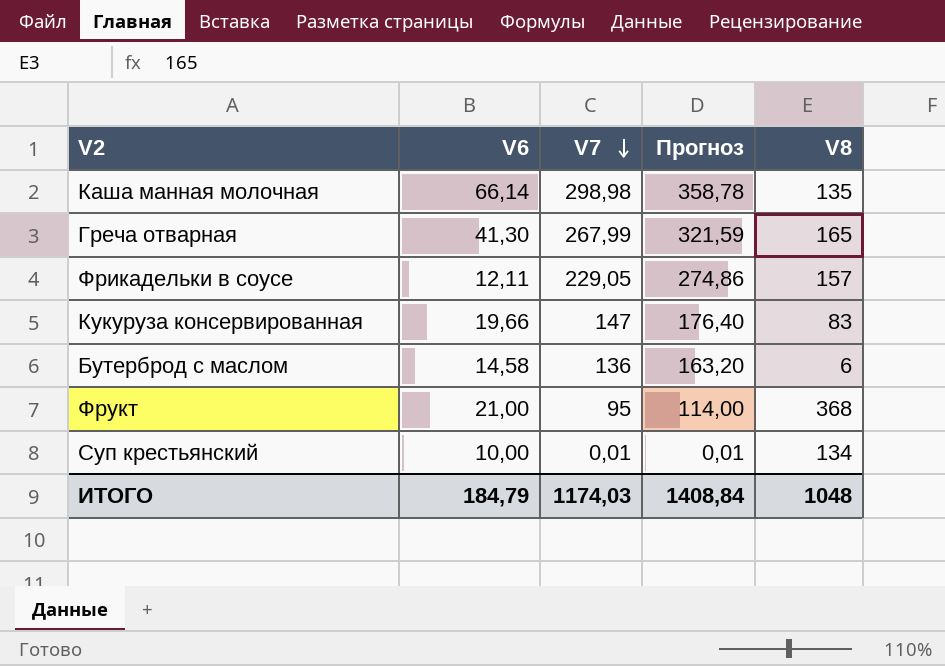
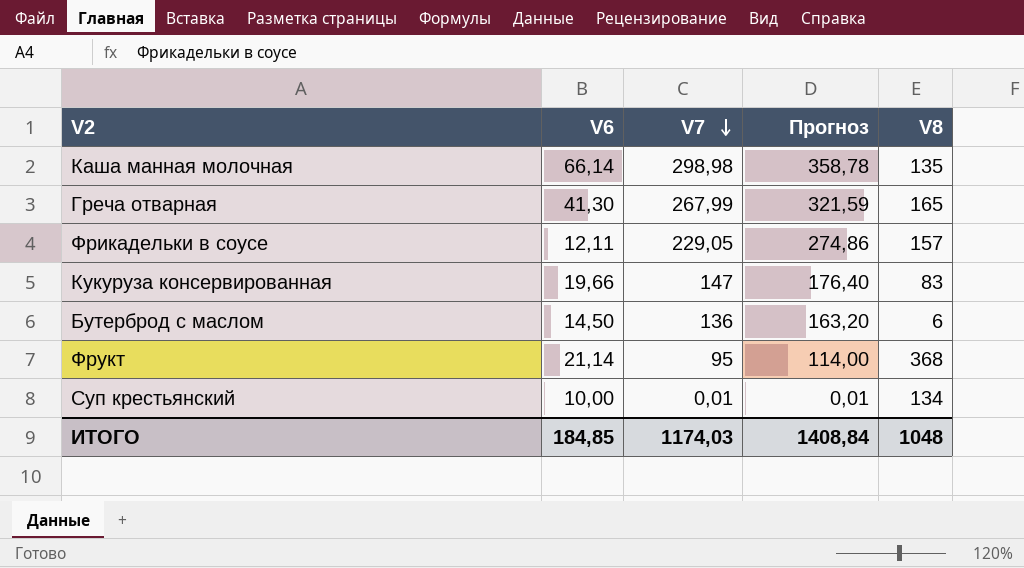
Бутерброд с маслом | V6: 14,58 -> 14,50
Фрукт | V6: 21,00 -> 21,14
ИТОГО | V6: 184,79 -> 184,85

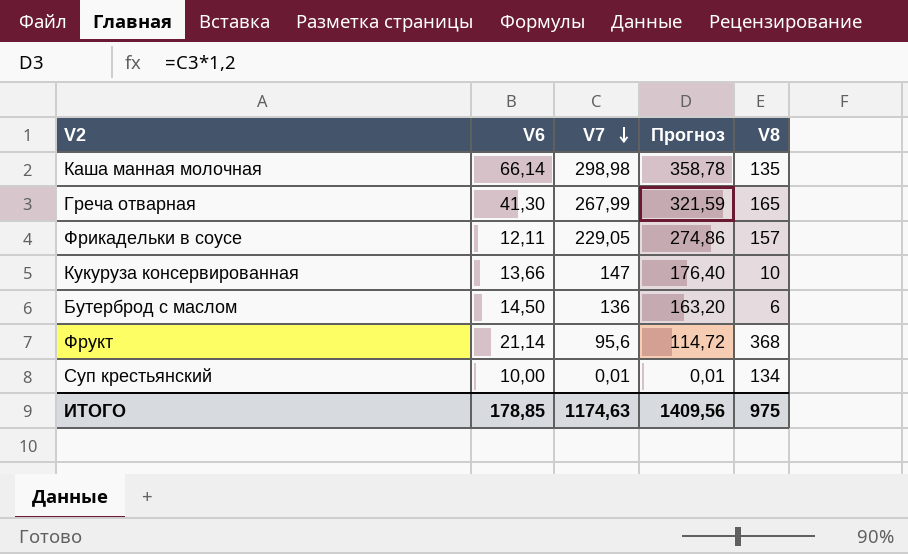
Кукуруза консервированная | V6: 19,66 -> 13,66
Кукуруза консервированная | V8: 83 -> 10
Фрукт | V7: 95 -> 95,6
Фрукт | Прогноз: 114,00 -> 114,72
ИТОГО | V6: 184,85 -> 178,85
ИТОГО | V7: 1174,03 -> 1174,63
ИТОГО | Прогноз: 1408,84 -> 1409,56
ИТОГО | V8: 1048 -> 975

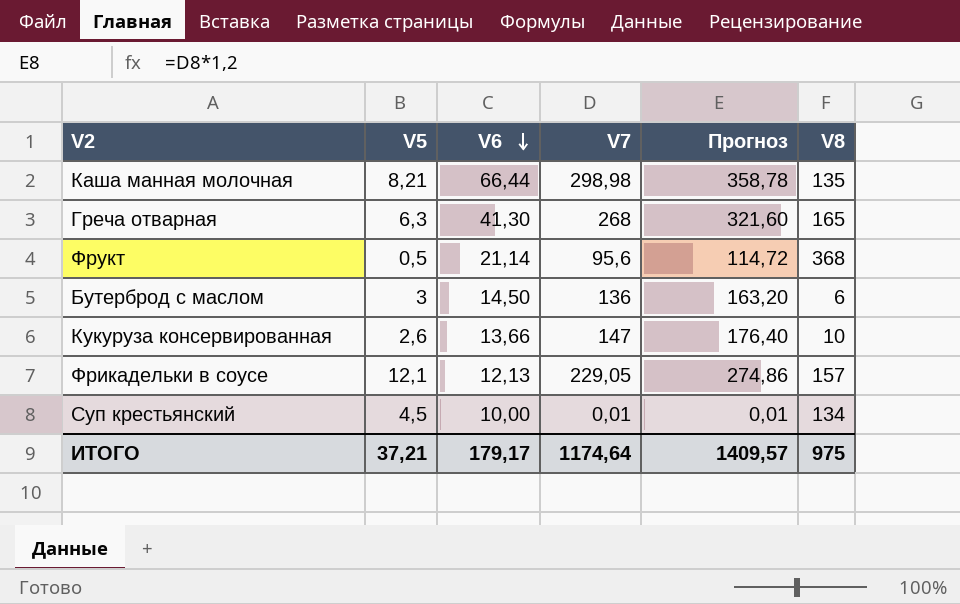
row order: V7 descending -> V6 descending
column V5 | position: none -> 2
Каша манная молочная | V6: 66,14 -> 66,44
Греча отварная | V7: 267,99 -> 268
Греча отварная | Прогноз: 321,59 -> 321,60
Фрикадельки в соусе | V6: 12,11 -> 12,13
ИТОГО | V6: 178,85 -> 179,17
ИТОГО | V7: 1174,63 -> 1174,64
ИТОГО | Прогноз: 1409,56 -> 1409,57

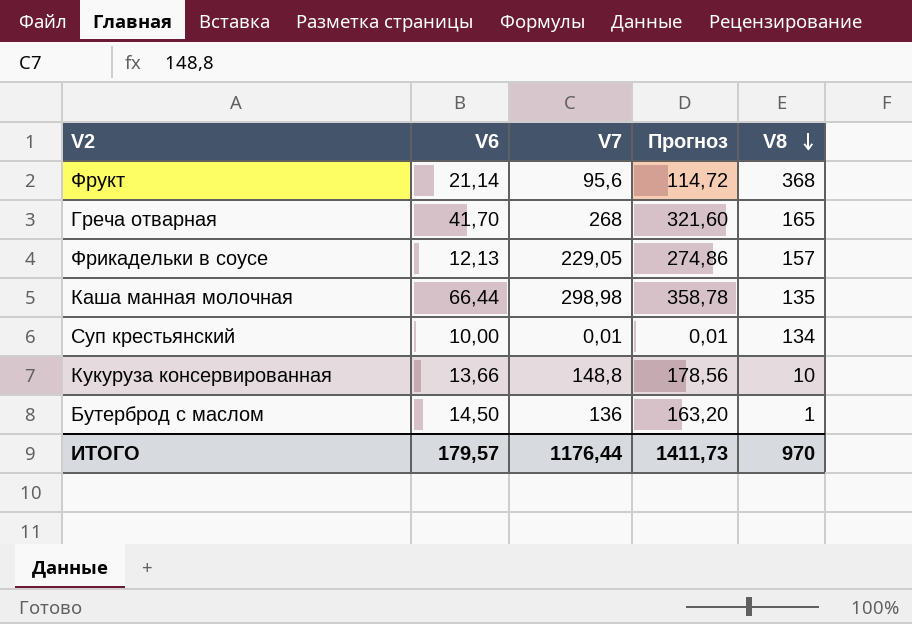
row order: V6 descending -> V8 descending
column V5 | position: 2 -> none
Греча отварная | V6: 41,30 -> 41,70
Кукуруза консервированная | V7: 147 -> 148,8
Кукуруза консервированная | Прогноз: 176,40 -> 178,56
Бутерброд с маслом | V8: 6 -> 1
ИТОГО | V6: 179,17 -> 179,57
ИТОГО | V7: 1174,64 -> 1176,44
ИТОГО | Прогноз: 1409,57 -> 1411,73
ИТОГО | V8: 975 -> 970

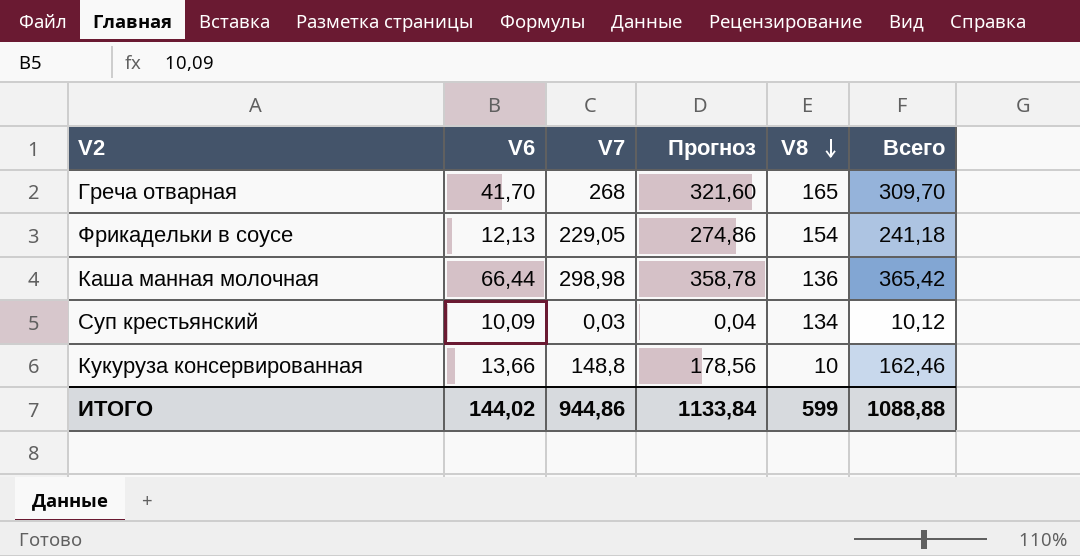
column Всего | formula: none -> [V6] + [V7]
row Фрукт: 21,14 | 95,6 | 114,72 | 368 -> none
row Бутерброд с маслом: 14,50 | 136 | 163,20 | 1 -> none
Фрикадельки в соусе | V8: 157 -> 154
Каша манная молочная | V8: 135 -> 136
Суп крестьянский | V6: 10,00 -> 10,09
Суп крестьянский | V7: 0,01 -> 0,03
Суп крестьянский | Прогноз: 0,01 -> 0,04
ИТОГО | V6: 179,57 -> 144,02
ИТОГО | V7: 1176,44 -> 944,86
ИТОГО | Прогноз: 1411,73 -> 1133,84
ИТОГО | V8: 970 -> 599

